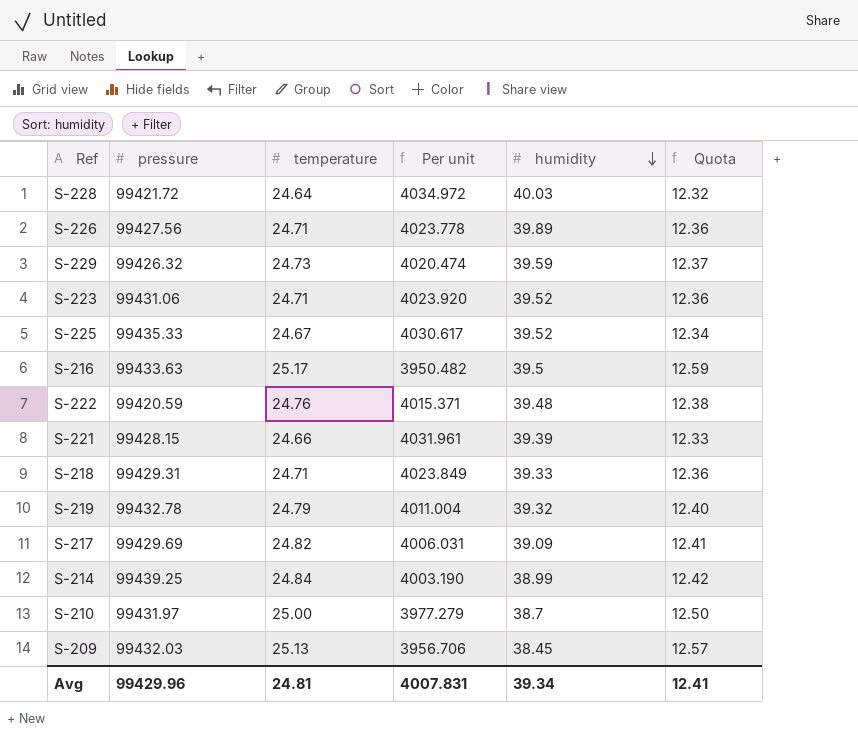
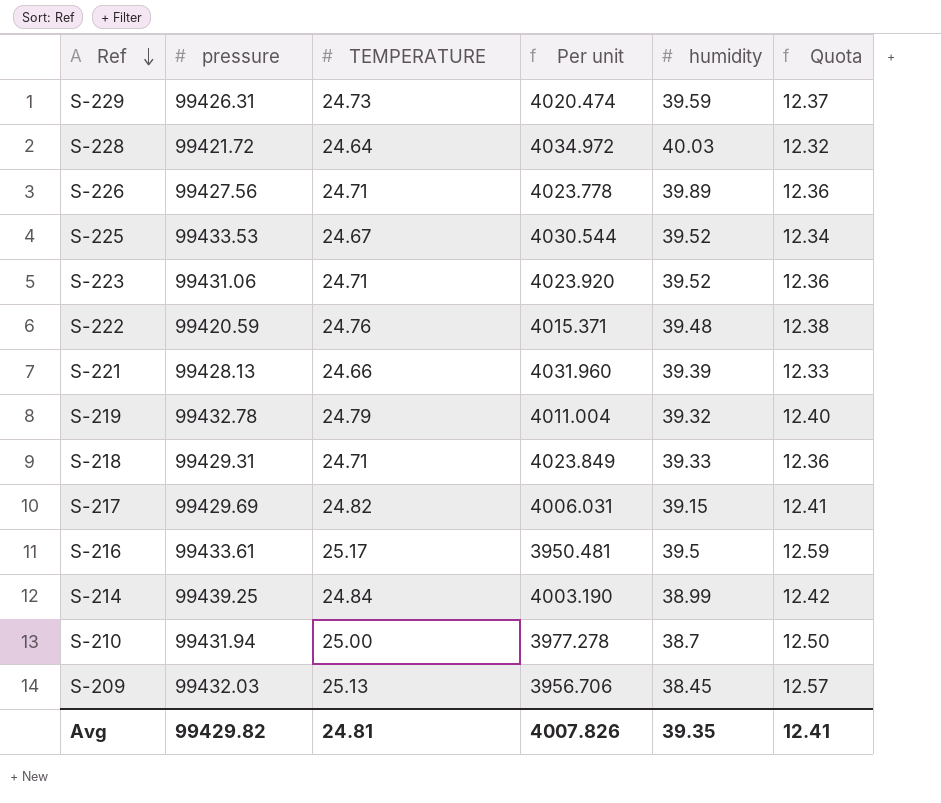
row order: humidity descending -> Ref descending
column name: temperature -> TEMPERATURE
S-229 | pressure: 99426.32 -> 99426.31
S-225 | pressure: 99435.33 -> 99433.53
S-225 | Per unit: 4030.617 -> 4030.544
S-221 | pressure: 99428.15 -> 99428.13
S-221 | Per unit: 4031.961 -> 4031.960
S-217 | humidity: 39.09 -> 39.15
S-216 | pressure: 99433.63 -> 99433.61
S-216 | Per unit: 3950.482 -> 3950.481
S-210 | pressure: 99431.97 -> 99431.94
S-210 | Per unit: 3977.279 -> 3977.278
Avg | pressure: 99429.96 -> 99429.82
Avg | Per unit: 4007.831 -> 4007.826
Avg | humidity: 39.34 -> 39.35

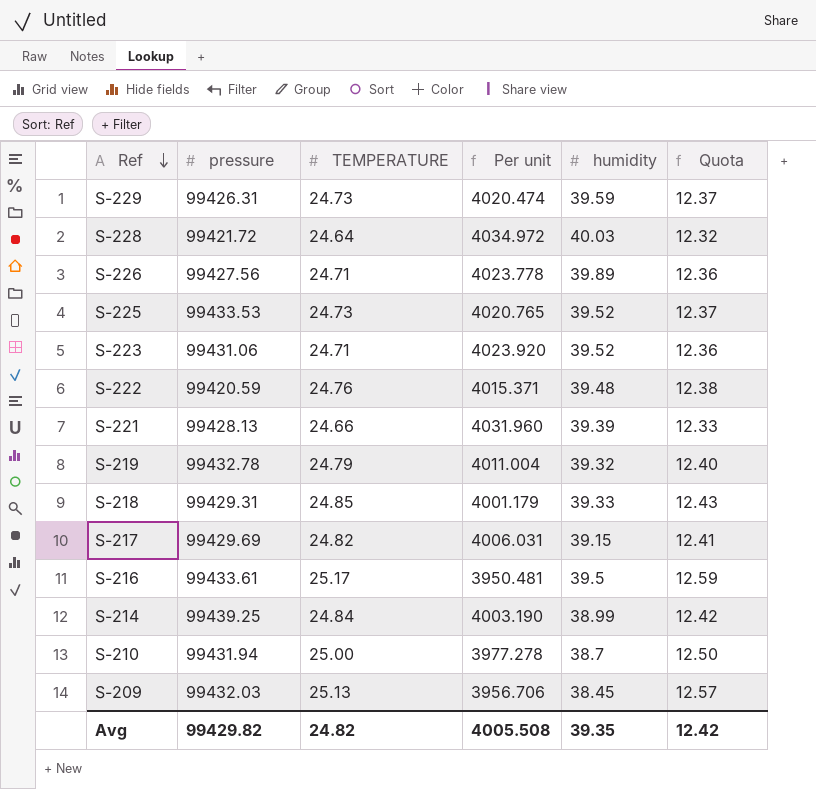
S-225 | TEMPERATURE: 24.67 -> 24.73
S-225 | Per unit: 4030.544 -> 4020.765
S-225 | Quota: 12.34 -> 12.37
S-218 | TEMPERATURE: 24.71 -> 24.85
S-218 | Per unit: 4023.849 -> 4001.179
S-218 | Quota: 12.36 -> 12.43
Avg | TEMPERATURE: 24.81 -> 24.82
Avg | Per unit: 4007.826 -> 4005.508
Avg | Quota: 12.41 -> 12.42

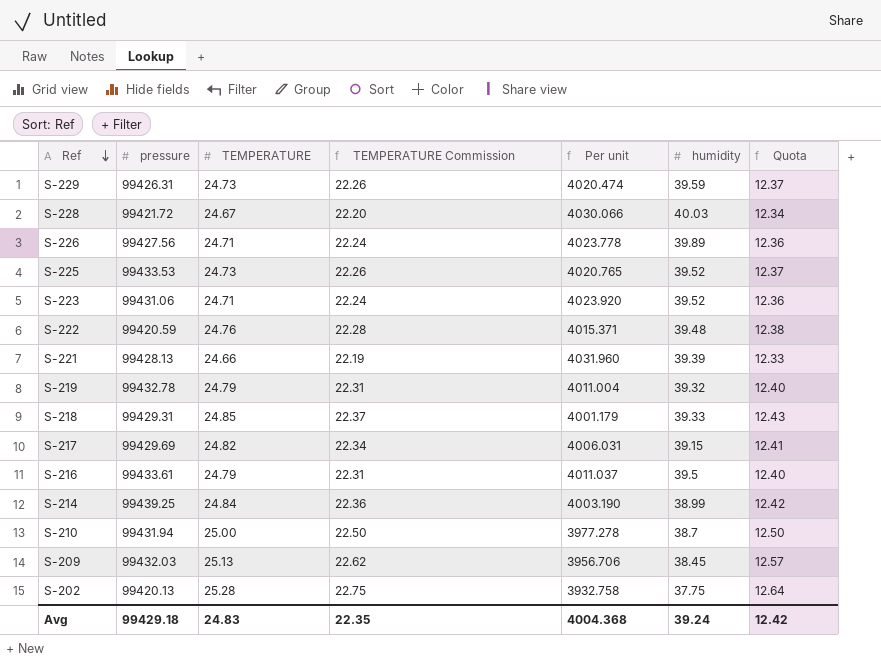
column TEMPERATURE Commission | formula: none -> [TEMPERATURE] * 0.9
S-228 | TEMPERATURE: 24.64 -> 24.67
S-228 | Per unit: 4034.972 -> 4030.066
S-228 | Quota: 12.32 -> 12.34
S-216 | TEMPERATURE: 25.17 -> 24.79
S-216 | Per unit: 3950.481 -> 4011.037
S-216 | Quota: 12.59 -> 12.40
row S-202: none -> 99420.13 | 25.28 | 22.75 | 3932.758 | 37.75 | 12.64
Avg | pressure: 99429.82 -> 99429.18
Avg | TEMPERATURE: 24.82 -> 24.83
Avg | Per unit: 4005.508 -> 4004.368
Avg | humidity: 39.35 -> 39.24

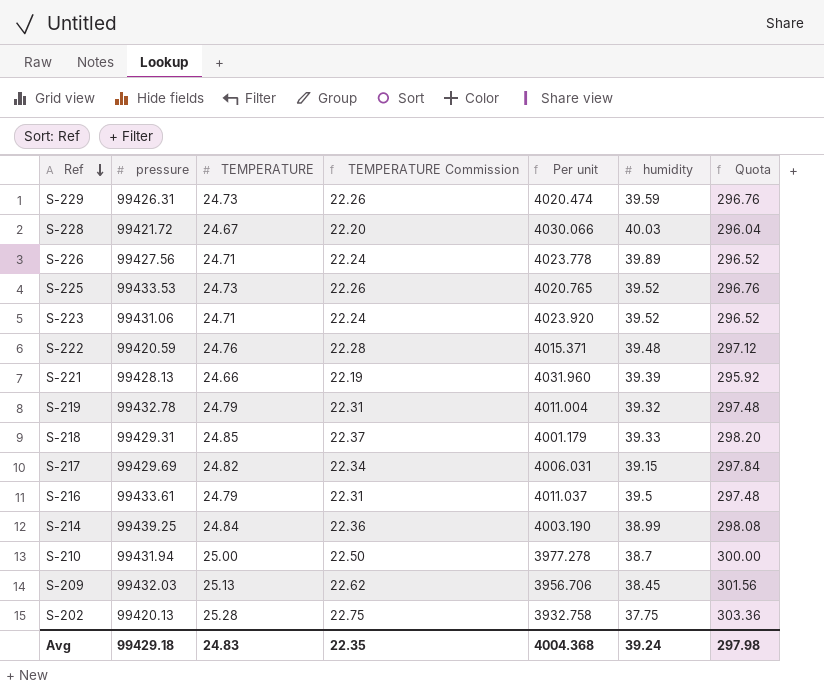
column Quota | formula: [TEMPERATURE] * 0.5 -> [TEMPERATURE] * 12
Avg | Quota: 12.42 -> 297.98

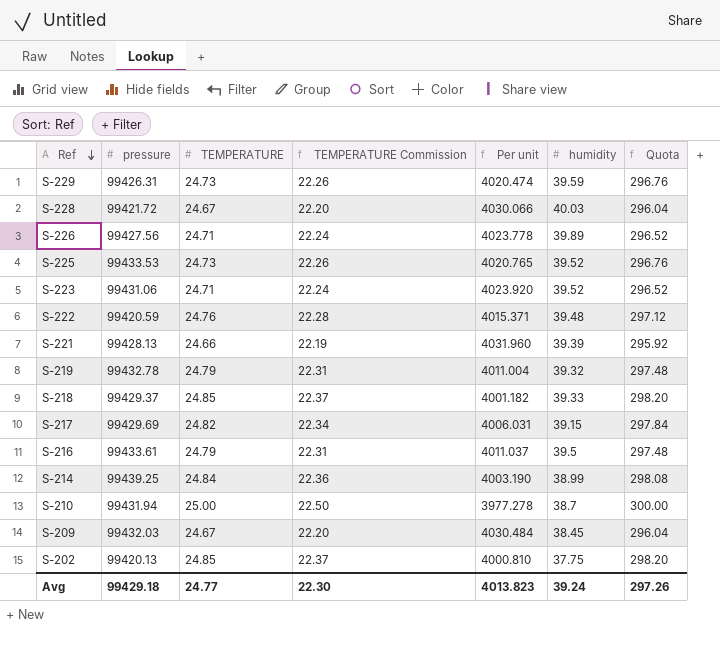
S-218 | pressure: 99429.31 -> 99429.37
S-218 | Per unit: 4001.179 -> 4001.182
S-209 | TEMPERATURE: 25.13 -> 24.67
S-209 | TEMPERATURE Commission: 22.62 -> 22.20
S-209 | Per unit: 3956.706 -> 4030.484
S-209 | Quota: 301.56 -> 296.04
S-202 | TEMPERATURE: 25.28 -> 24.85
S-202 | TEMPERATURE Commission: 22.75 -> 22.37
S-202 | Per unit: 3932.758 -> 4000.810
S-202 | Quota: 303.36 -> 298.20
Avg | TEMPERATURE: 24.83 -> 24.77
Avg | TEMPERATURE Commission: 22.35 -> 22.30
Avg | Per unit: 4004.368 -> 4013.823
Avg | Quota: 297.98 -> 297.26

